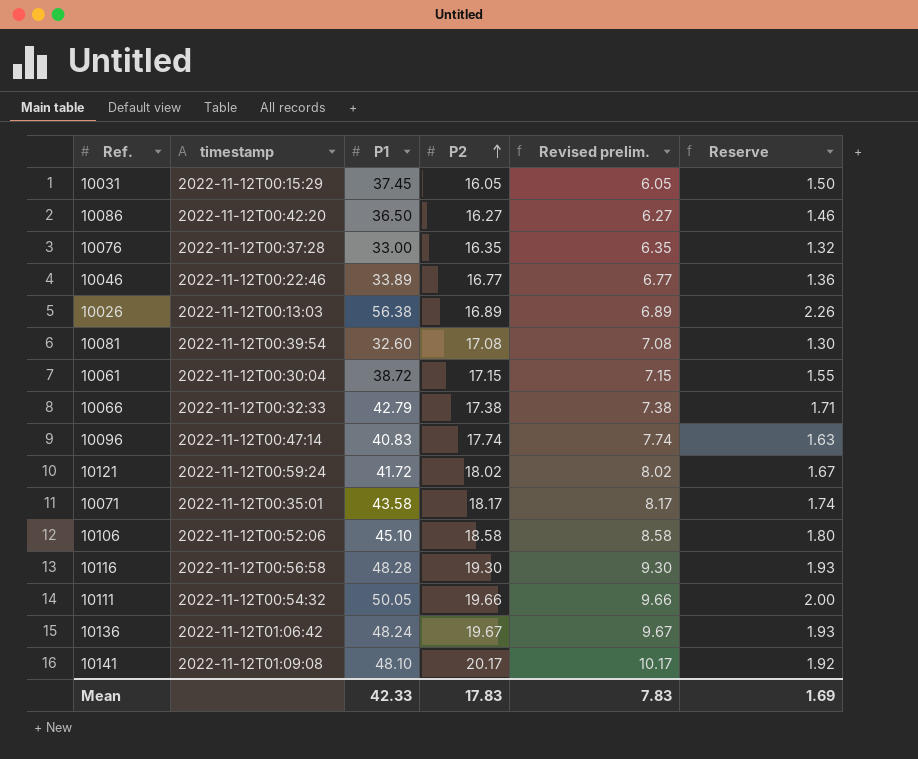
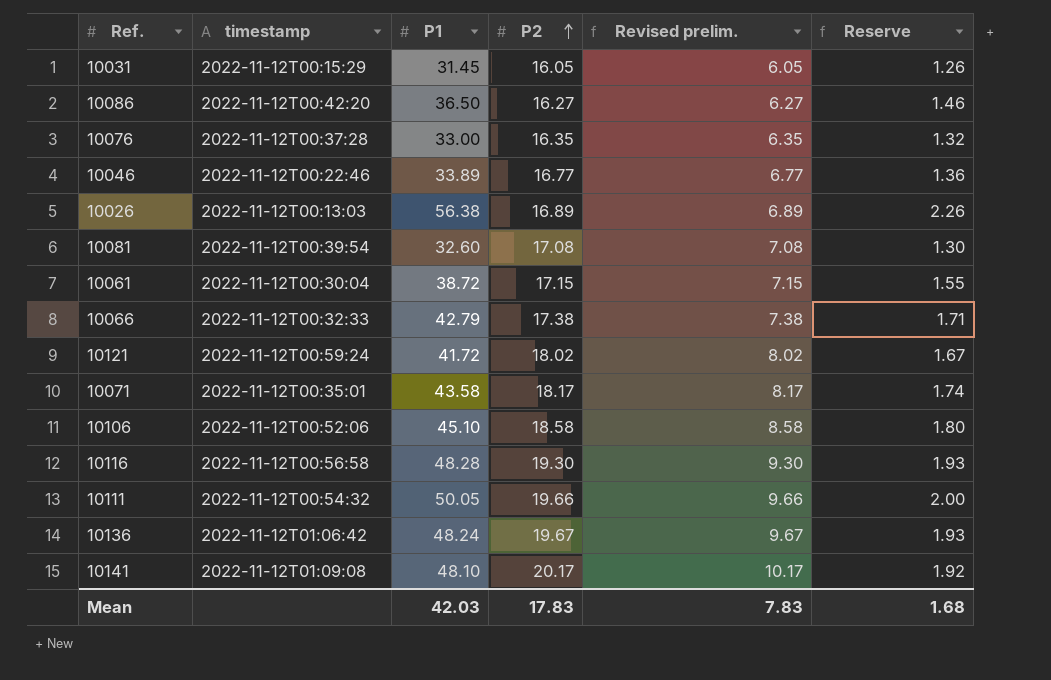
row 10096: 2022-11-12T00:47:14 | 40.83 | 17.74 | 7.74 | 1.63 -> none
10031 | P1: 37.45 -> 31.45
10031 | Reserve: 1.50 -> 1.26
Mean | P1: 42.33 -> 42.03
Mean | Reserve: 1.69 -> 1.68

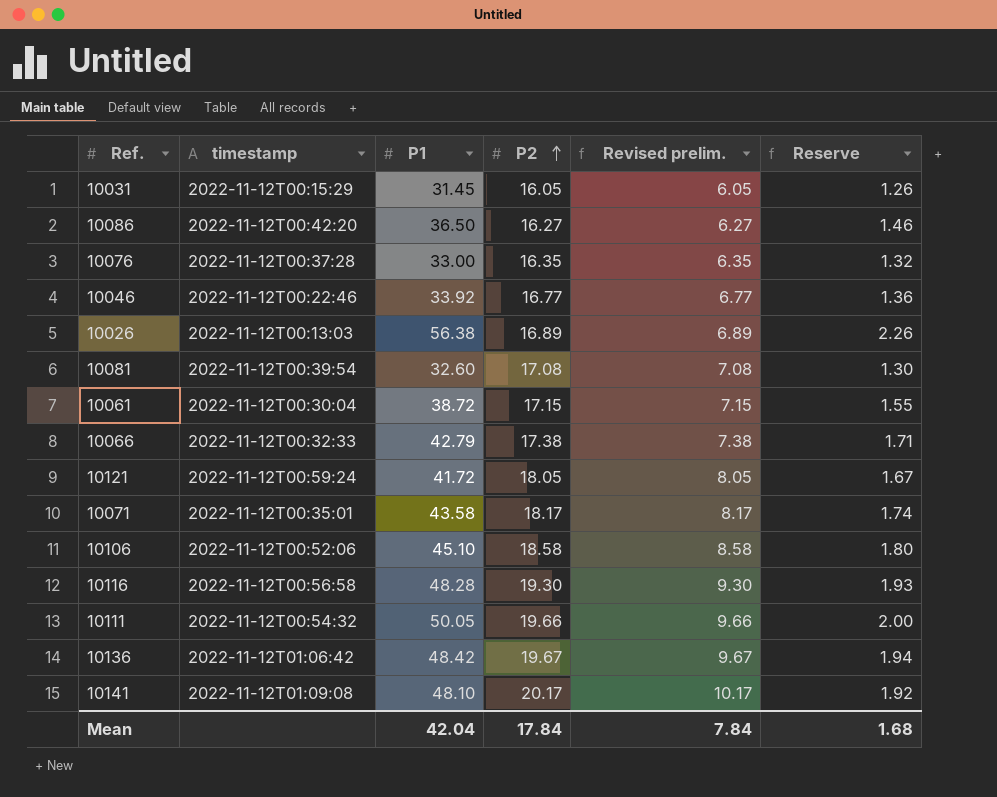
10046 | P1: 33.89 -> 33.92
10121 | P2: 18.02 -> 18.05
10121 | Revised prelim.: 8.02 -> 8.05
10136 | P1: 48.24 -> 48.42
10136 | Reserve: 1.93 -> 1.94
Mean | P1: 42.03 -> 42.04
Mean | P2: 17.83 -> 17.84
Mean | Revised prelim.: 7.83 -> 7.84

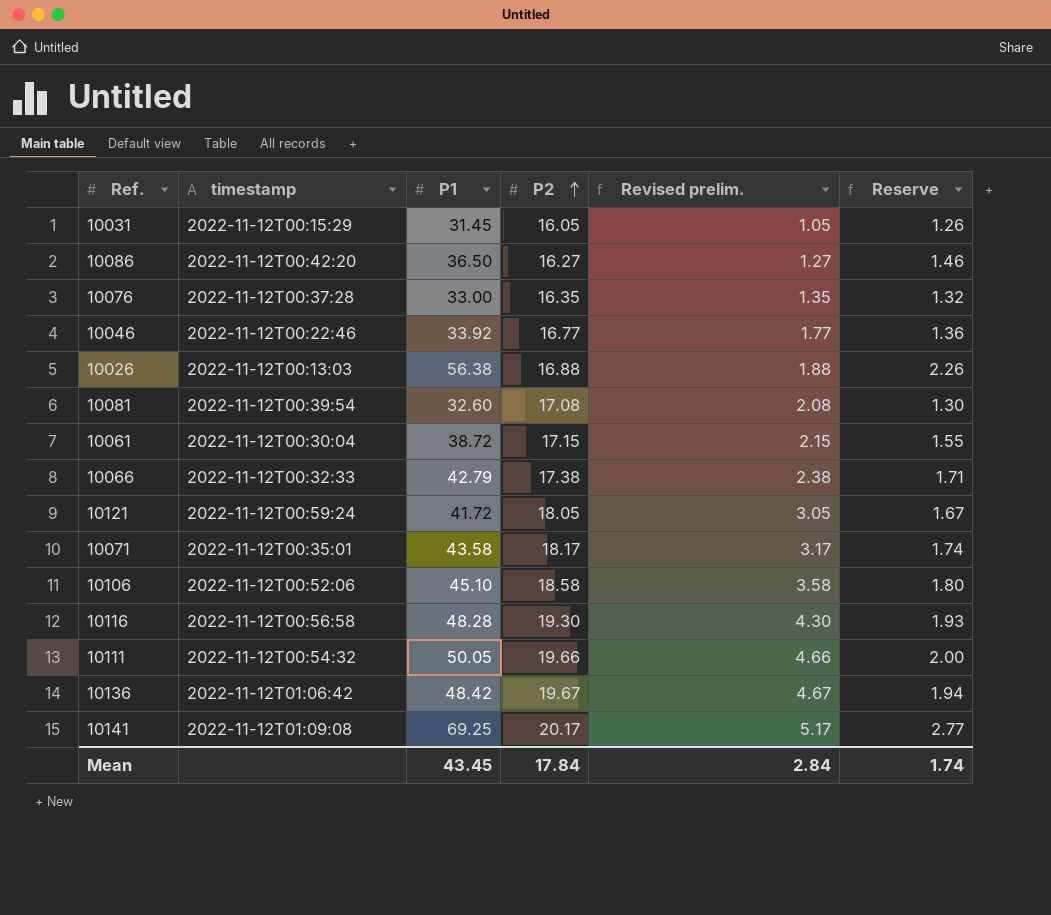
column Revised prelim. | formula: [P2] - 10 -> [P2] - 15
10026 | P2: 16.89 -> 16.88
10141 | P1: 48.10 -> 69.25
10141 | Reserve: 1.92 -> 2.77
Mean | P1: 42.04 -> 43.45
Mean | Revised prelim.: 7.84 -> 2.84
Mean | Reserve: 1.68 -> 1.74

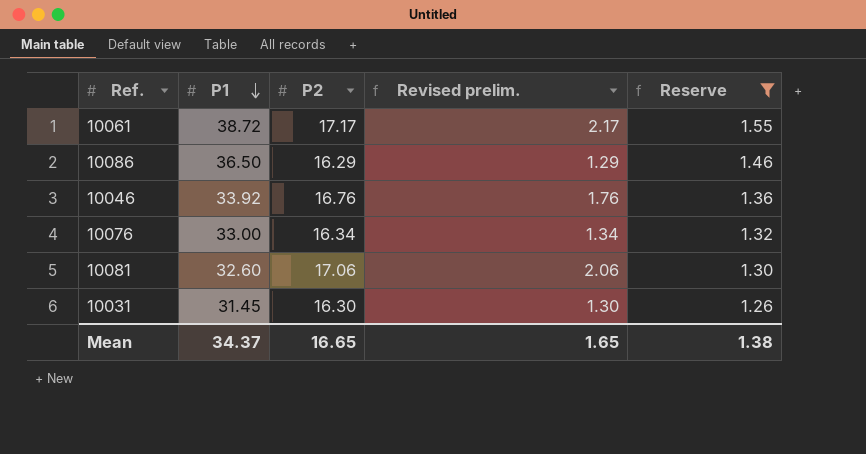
filter: none -> Reserve <= 1.55
row order: P2 ascending -> P1 descending
column timestamp | position: 2 -> none
10061 | P2: 17.15 -> 17.17
10061 | Revised prelim.: 2.15 -> 2.17
10086 | P2: 16.27 -> 16.29
10086 | Revised prelim.: 1.27 -> 1.29
10046 | P2: 16.77 -> 16.76
10046 | Revised prelim.: 1.77 -> 1.76
10076 | P2: 16.35 -> 16.34
10076 | Revised prelim.: 1.35 -> 1.34
10081 | P2: 17.08 -> 17.06
10081 | Revised prelim.: 2.08 -> 2.06
10031 | P2: 16.05 -> 16.30
10031 | Revised prelim.: 1.05 -> 1.30
Mean | P1: 43.45 -> 34.37
Mean | P2: 17.84 -> 16.65
Mean | Revised prelim.: 2.84 -> 1.65
Mean | Reserve: 1.74 -> 1.38

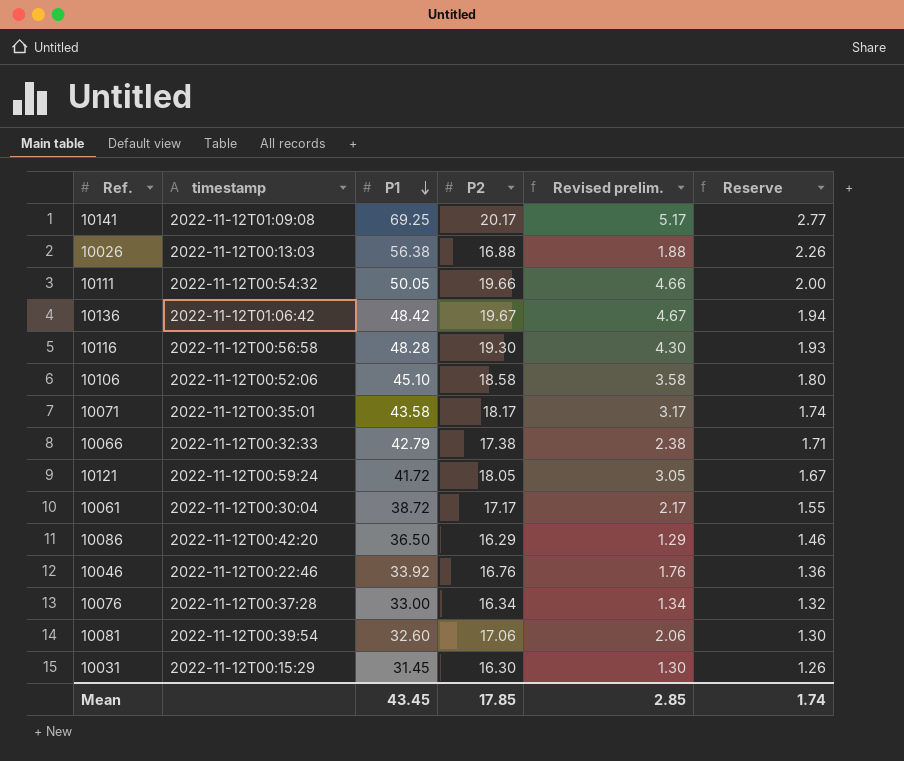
filter: Reserve <= 1.55 -> none
column timestamp | position: none -> 2
Mean | P1: 34.37 -> 43.45
Mean | P2: 16.65 -> 17.85
Mean | Revised prelim.: 1.65 -> 2.85
Mean | Reserve: 1.38 -> 1.74

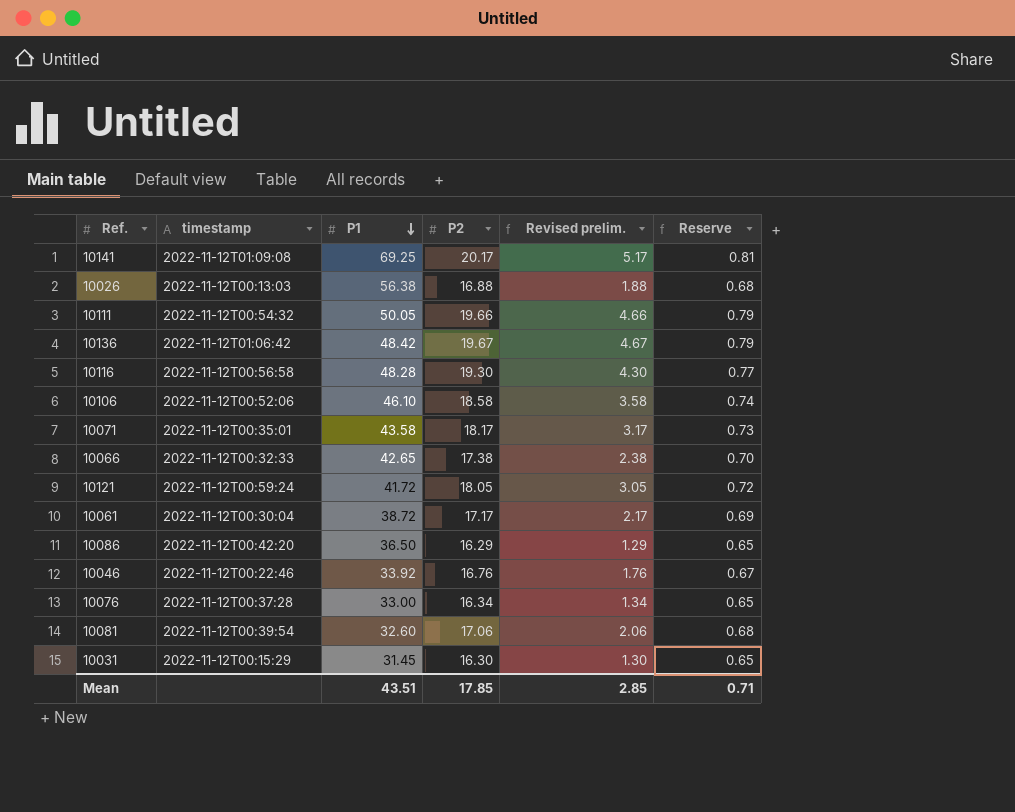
column Reserve | formula: [P1] * 0.04 -> [P2] * 0.04
10106 | P1: 45.10 -> 46.10
10066 | P1: 42.79 -> 42.65
Mean | P1: 43.45 -> 43.51
Mean | Reserve: 1.74 -> 0.71

